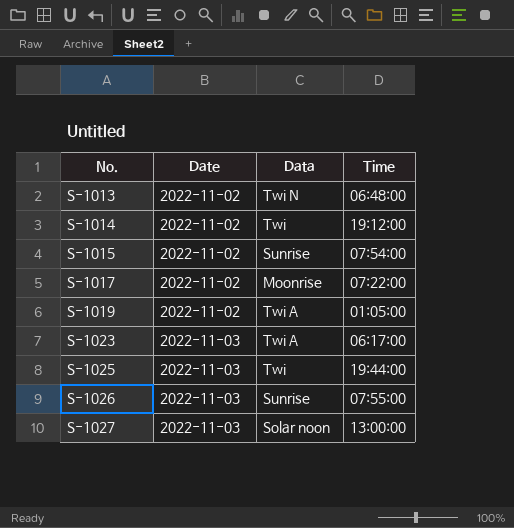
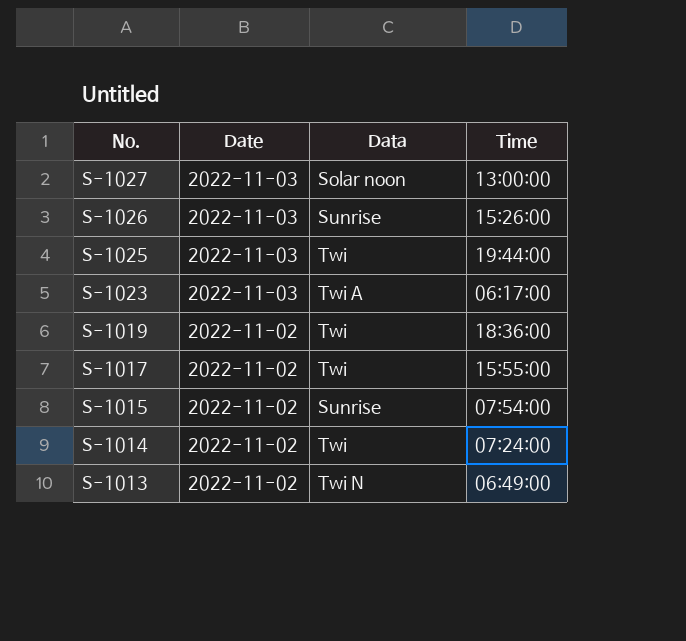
row order: No. ascending -> No. descending
S-1026 | Time: 07:55:00 -> 15:26:00
S-1019 | Data: Twi A -> Twi
S-1019 | Time: 01:05:00 -> 18:36:00
S-1017 | Data: Moonrise -> Twi
S-1017 | Time: 07:22:00 -> 15:55:00
S-1014 | Time: 19:12:00 -> 07:24:00
S-1013 | Time: 06:48:00 -> 06:49:00

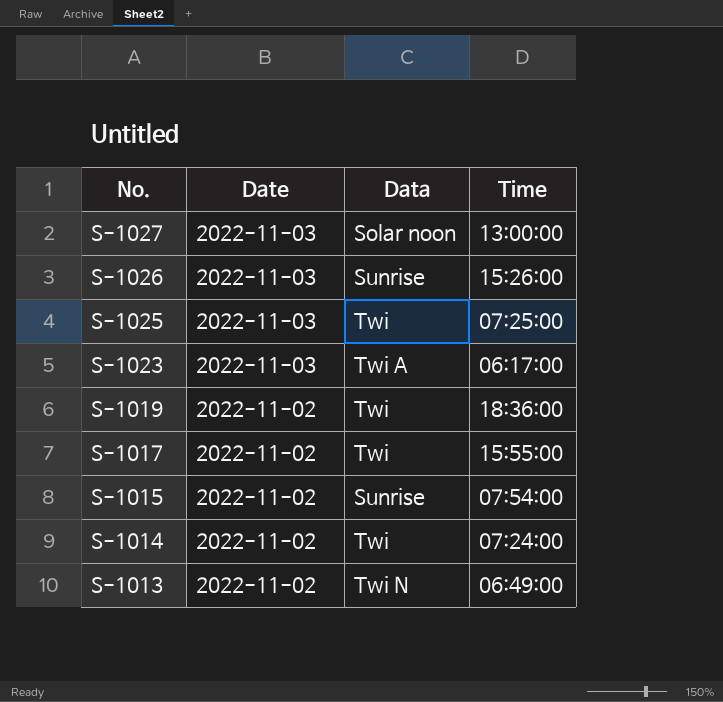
S-1025 | Time: 19:44:00 -> 07:25:00

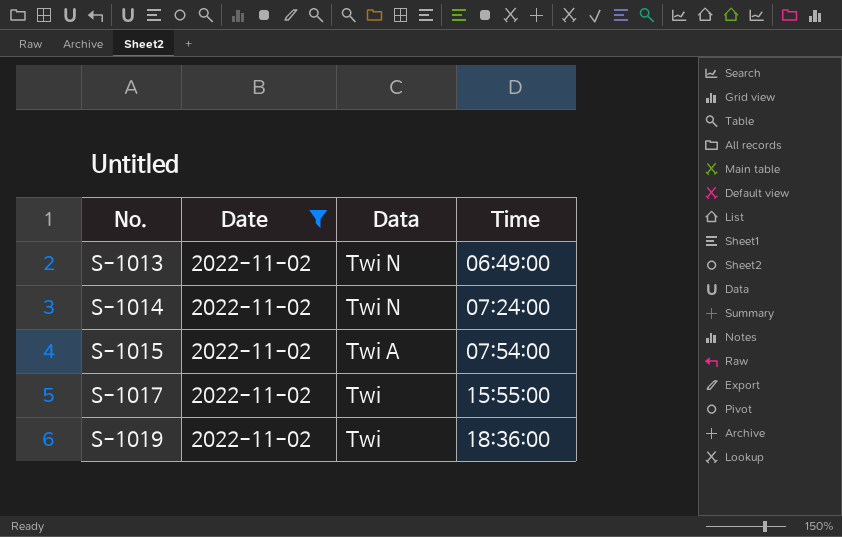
filter: none -> Date = 2022-11-02
row order: No. descending -> No. ascending
S-1014 | Data: Twi -> Twi N
S-1015 | Data: Sunrise -> Twi A

